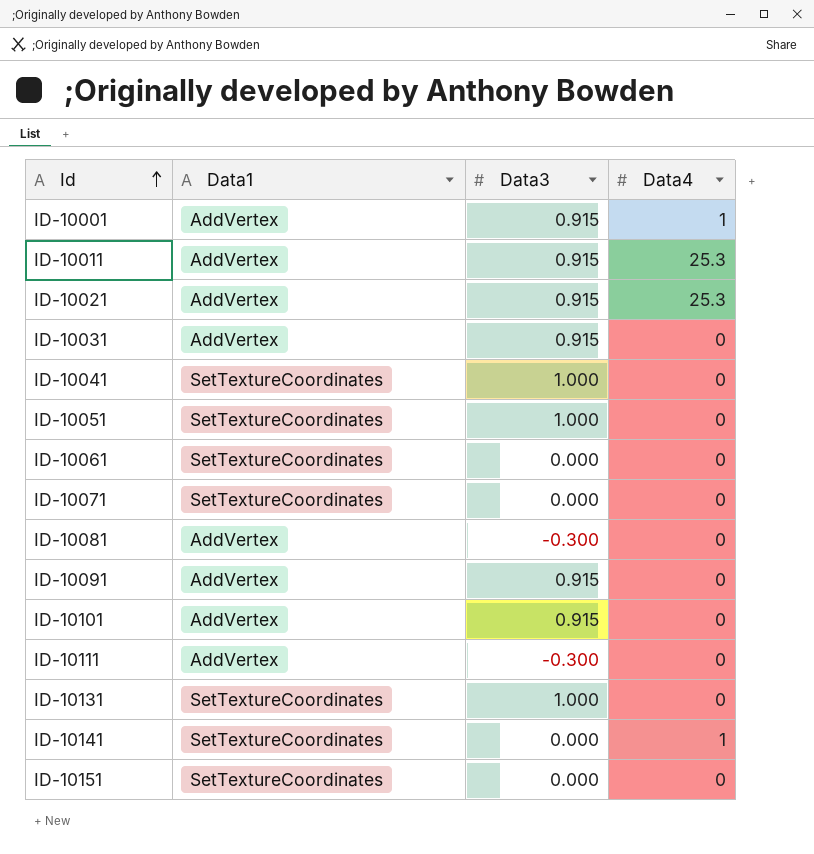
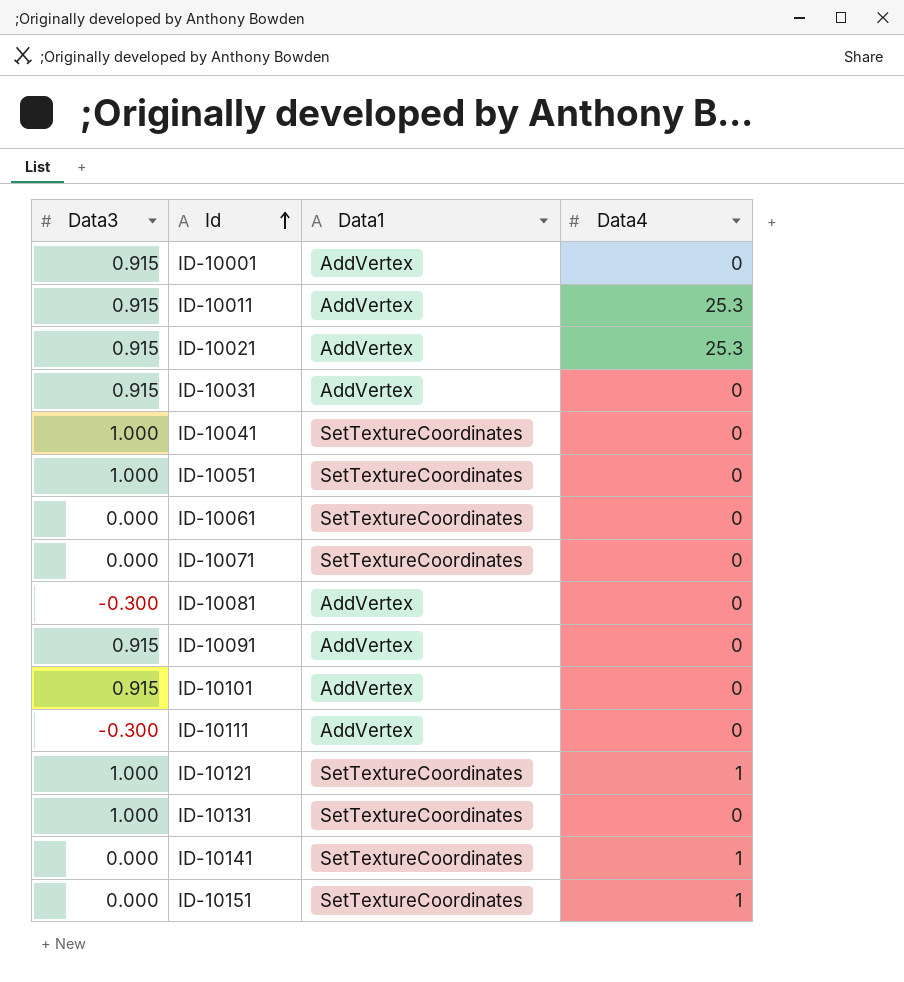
column Data3 | position: 3 -> 1
ID-10001 | Data4: 1 -> 0
row ID-10121: none -> 1.000 | SetTextureCoordinates | 1
ID-10151 | Data4: 0 -> 1

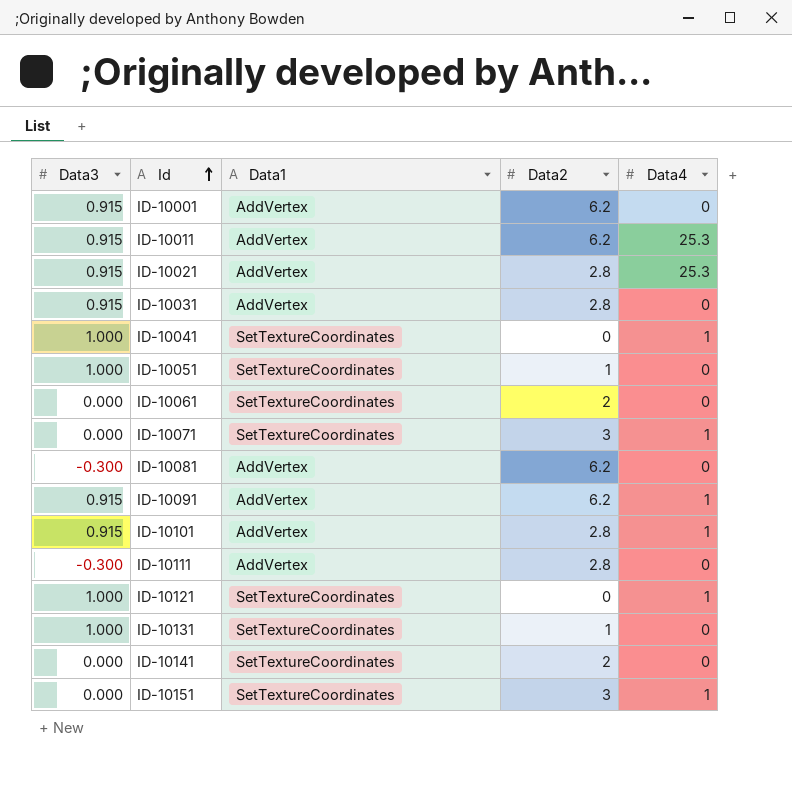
column Data2 | position: none -> 4
ID-10041 | Data4: 0 -> 1
ID-10071 | Data4: 0 -> 1
ID-10091 | Data4: 0 -> 1
ID-10101 | Data4: 0 -> 1
ID-10141 | Data4: 1 -> 0

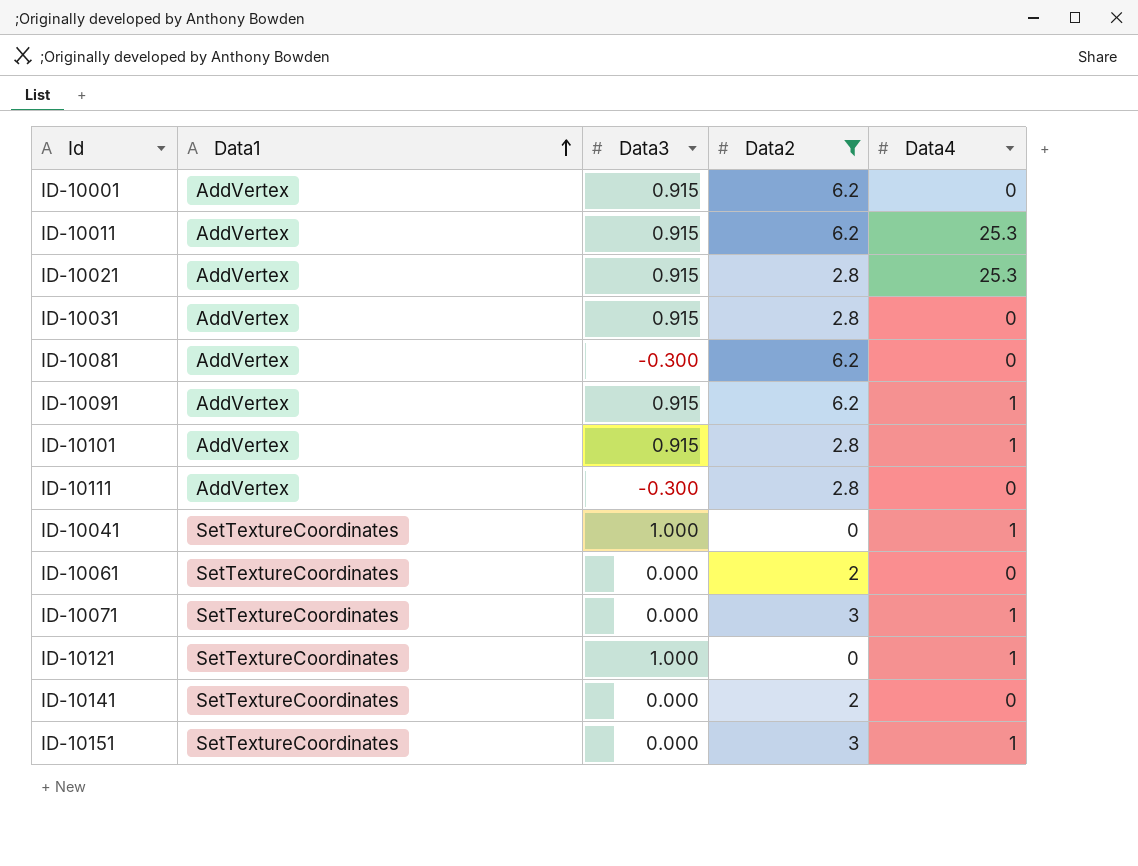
filter: none -> Data2 != 1
row order: Id ascending -> Data1 ascending
column Data3 | position: 1 -> 3

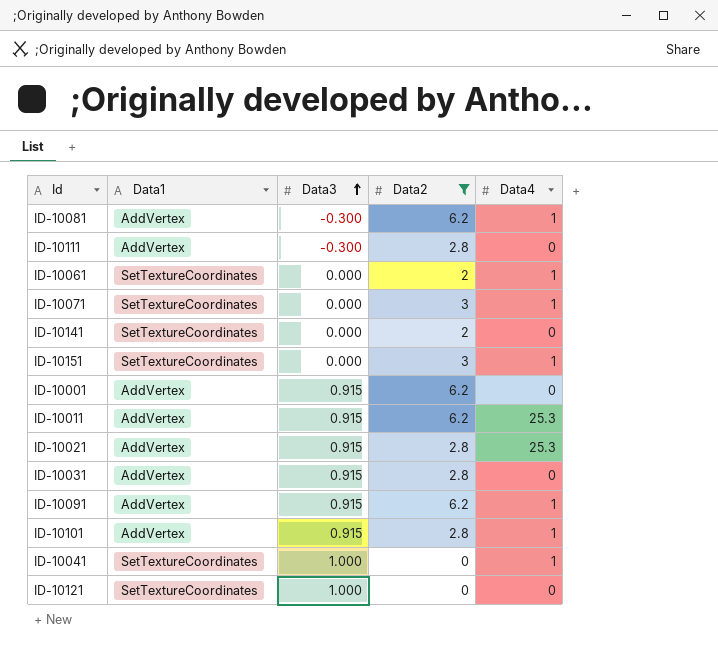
row order: Data1 ascending -> Data3 ascending
ID-10081 | Data4: 0 -> 1
ID-10061 | Data4: 0 -> 1
ID-10121 | Data4: 1 -> 0

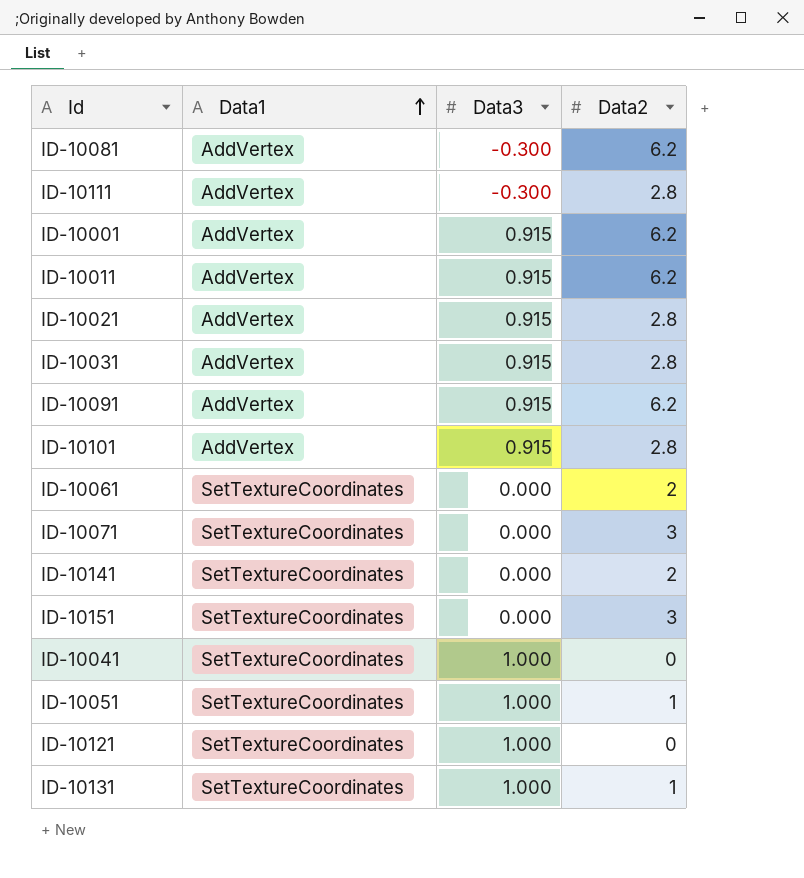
filter: Data2 != 1 -> none
row order: Data3 ascending -> Data1 ascending
column Data4 | position: 5 -> none

